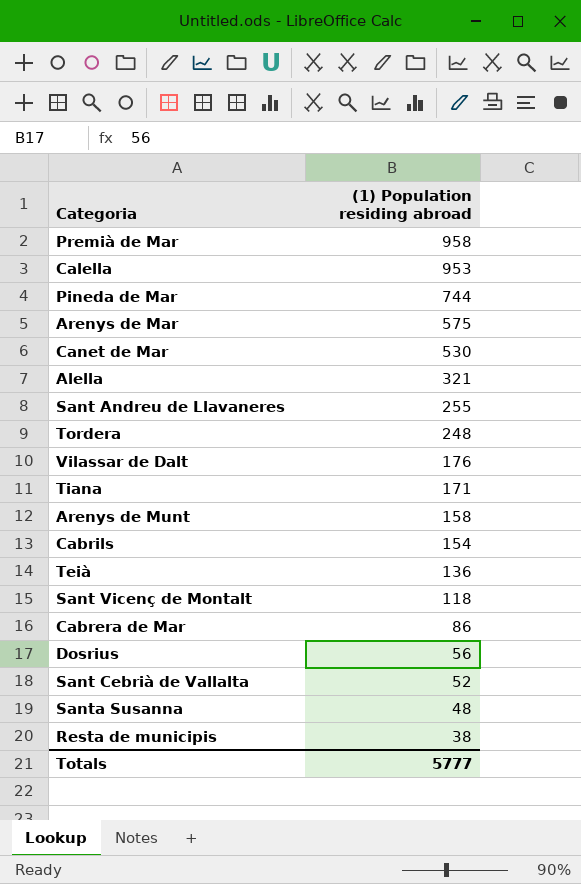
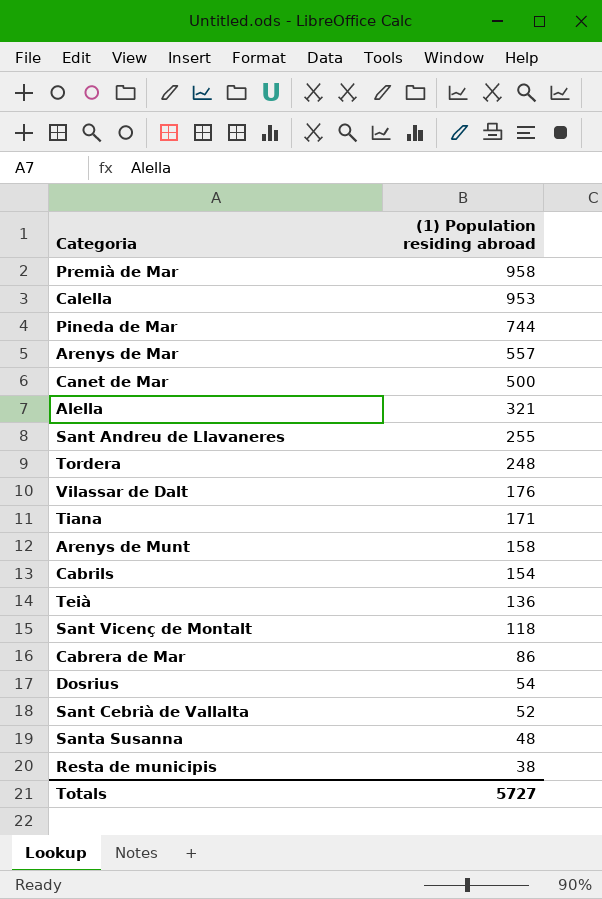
Arenys de Mar | (1) Population residing abroad: 575 -> 557
Canet de Mar | (1) Population residing abroad: 530 -> 500
Dosrius | (1) Population residing abroad: 56 -> 54
Totals | (1) Population residing abroad: 5777 -> 5727

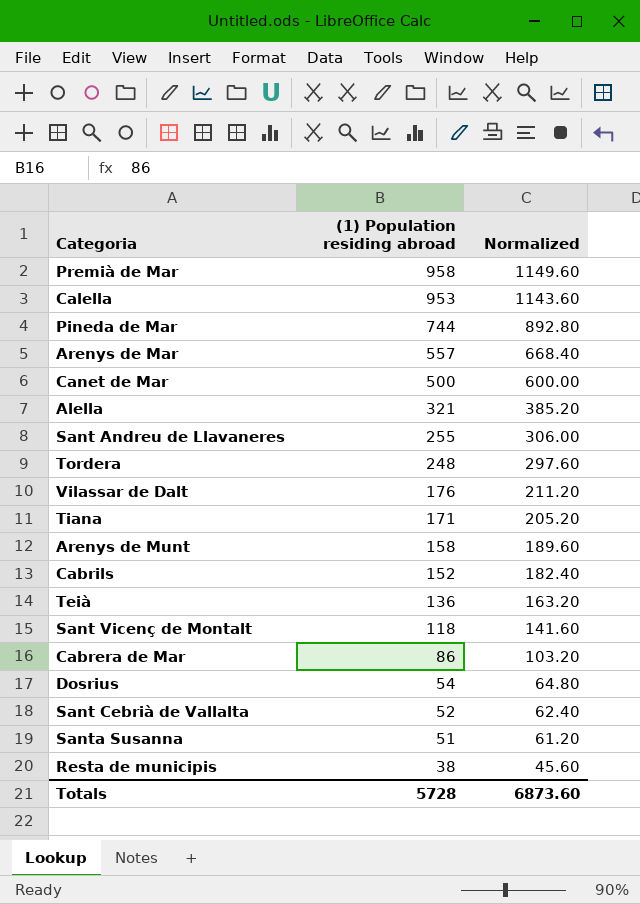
column Normalized | formula: none -> [(1) Population residing abroad] * 1.2
Cabrils | (1) Population residing abroad: 154 -> 152
Santa Susanna | (1) Population residing abroad: 48 -> 51
Totals | (1) Population residing abroad: 5727 -> 5728

